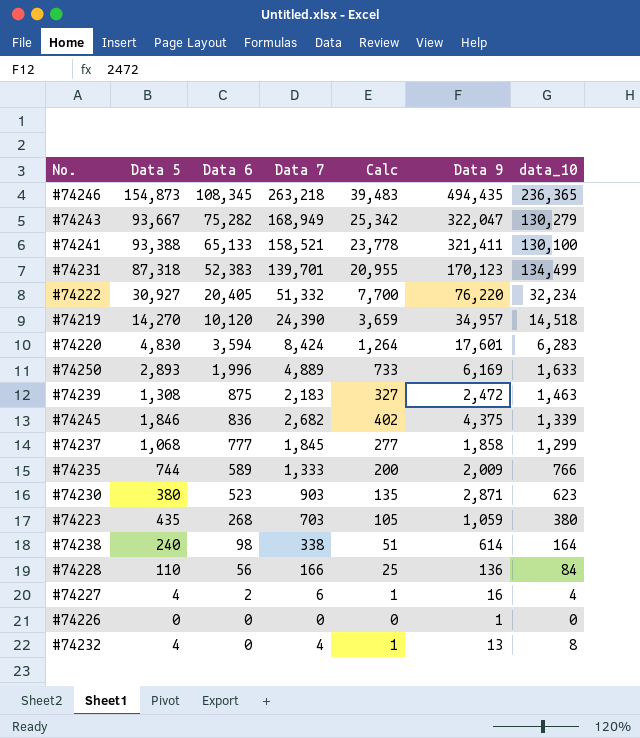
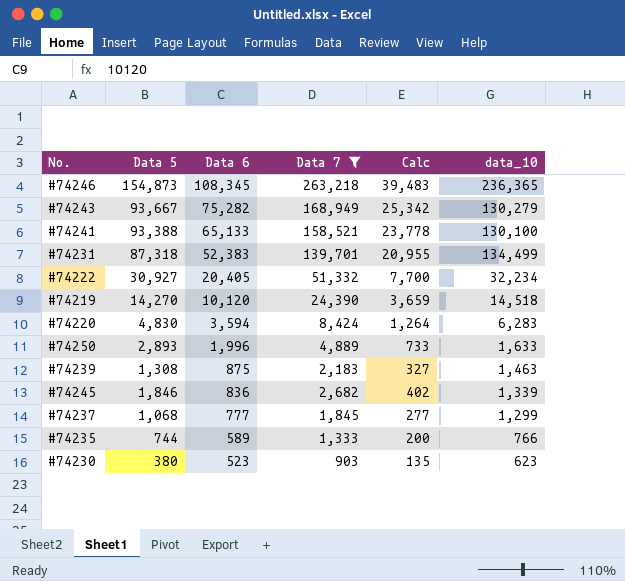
filter: none -> Data 7 >= 903
column Data 9 | position: 6 -> none

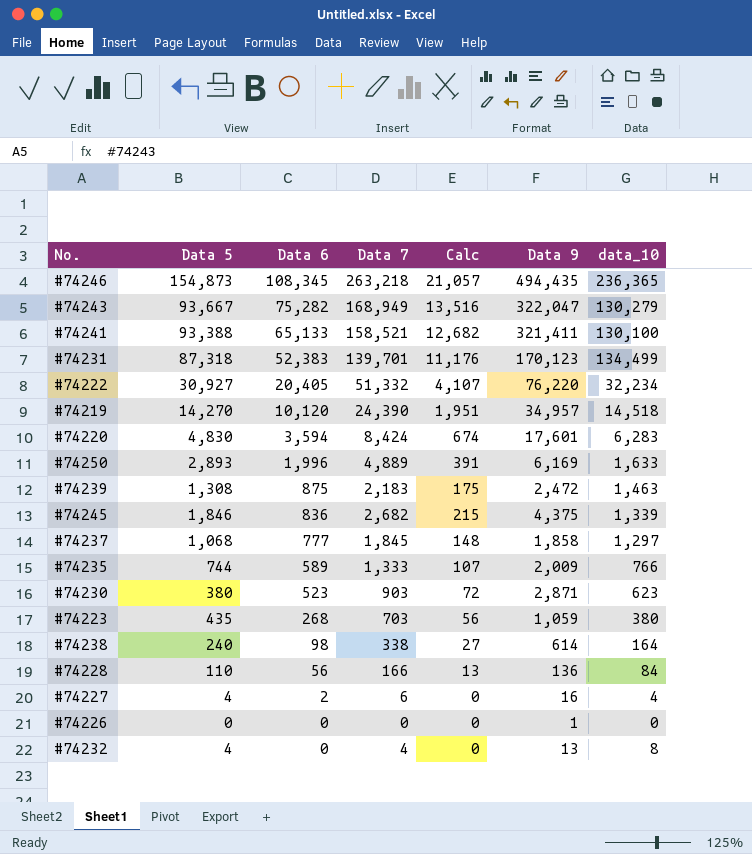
filter: Data 7 >= 903 -> none
column Calc | formula: [Data 7] * 0.15 -> [Data 7] * 0.08
column Data 9 | position: none -> 6
#74237 | data_10: 1,299 -> 1,297

